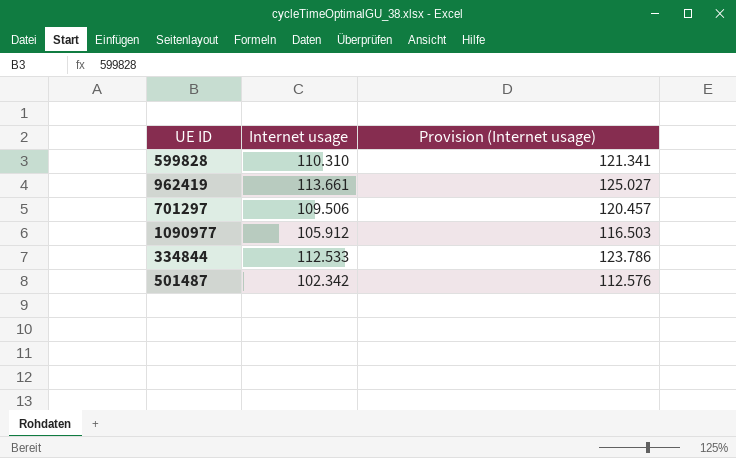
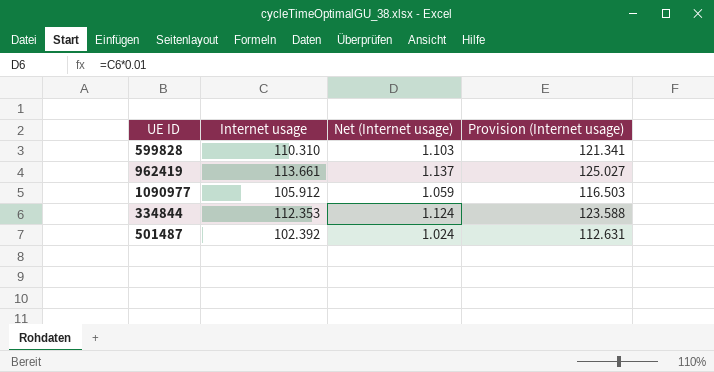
column Net (Internet usage) | formula: none -> [Internet usage] * 0.01
row 701297: 109.506 | 120.457 -> none
334844 | Internet usage: 112.533 -> 112.353
334844 | Provision (Internet usage): 123.786 -> 123.588
501487 | Internet usage: 102.342 -> 102.392
501487 | Provision (Internet usage): 112.576 -> 112.631

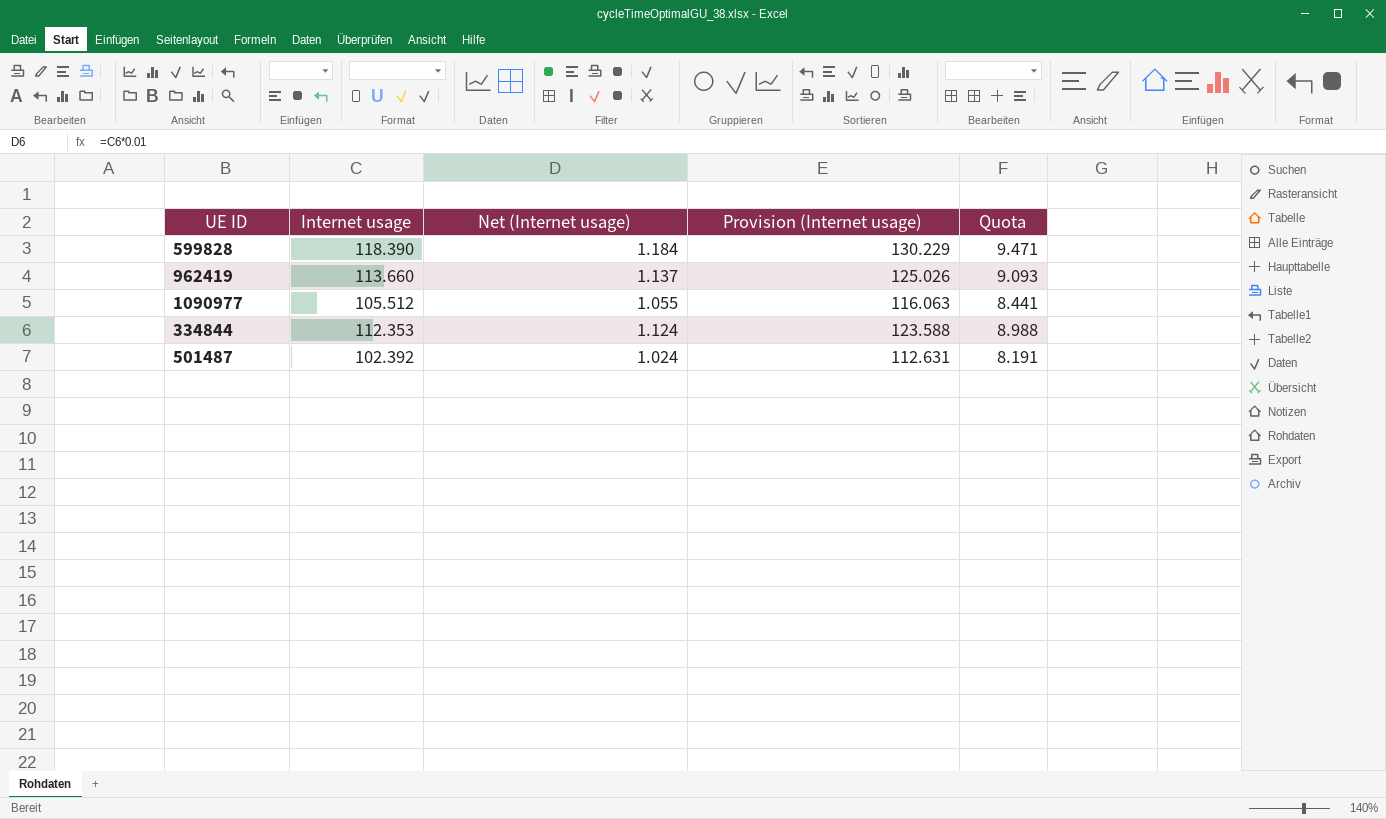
column Quota | formula: none -> [Internet usage] * 0.08
599828 | Internet usage: 110.310 -> 118.390
599828 | Net (Internet usage): 1.103 -> 1.184
599828 | Provision (Internet usage): 121.341 -> 130.229
962419 | Internet usage: 113.661 -> 113.660
962419 | Provision (Internet usage): 125.027 -> 125.026
1090977 | Internet usage: 105.912 -> 105.512
1090977 | Net (Internet usage): 1.059 -> 1.055
1090977 | Provision (Internet usage): 116.503 -> 116.063

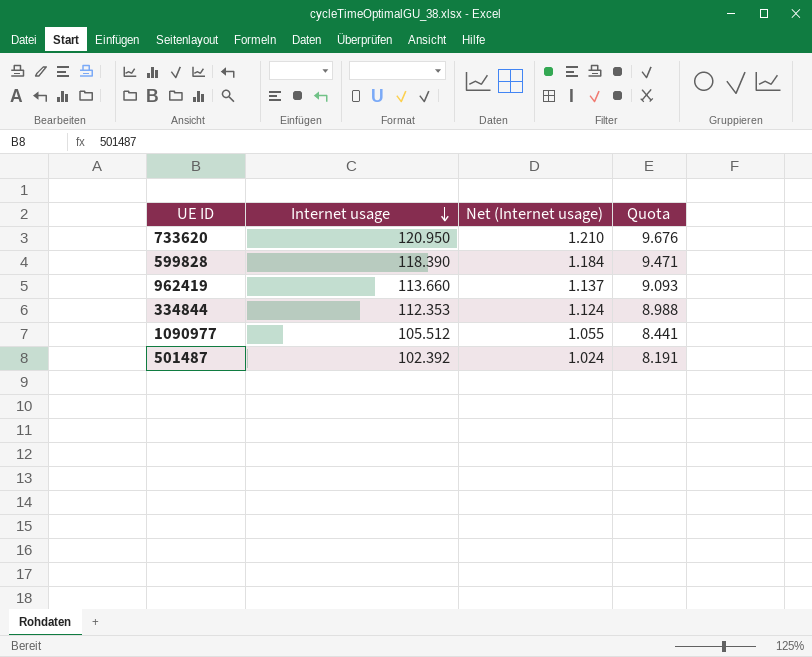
row order: none -> Internet usage descending
column Provision (Internet usage) | formula: [Internet usage] * 1.1 -> none
row 733620: none -> 120.950 | 1.210 | 9.676

